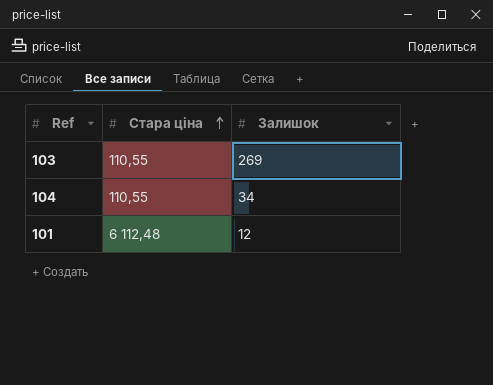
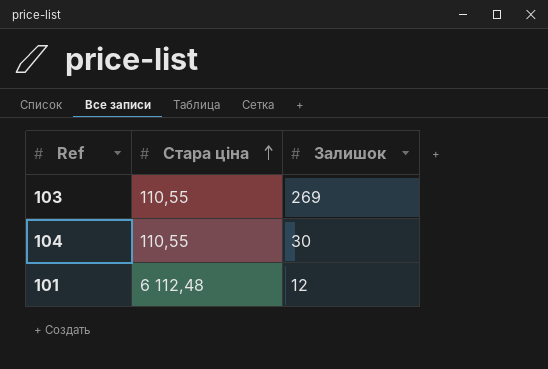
104 | Залишок: 34 -> 30

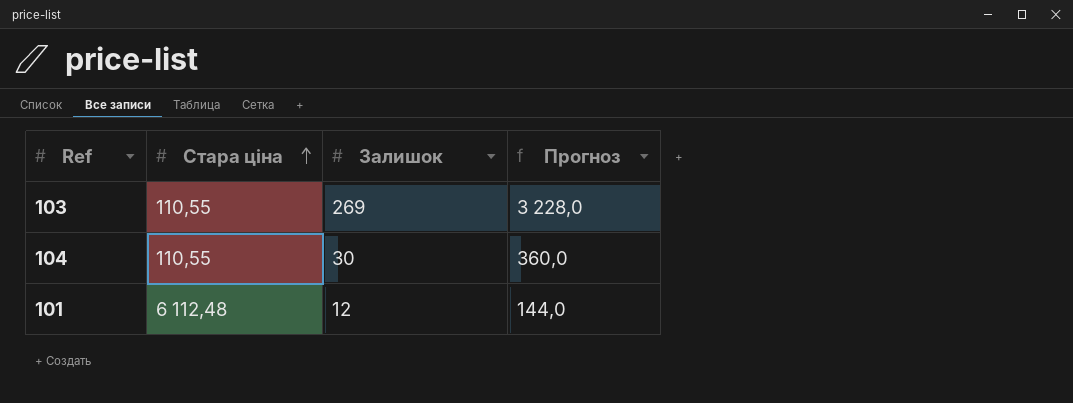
column Прогноз | formula: none -> [Залишок] * 12

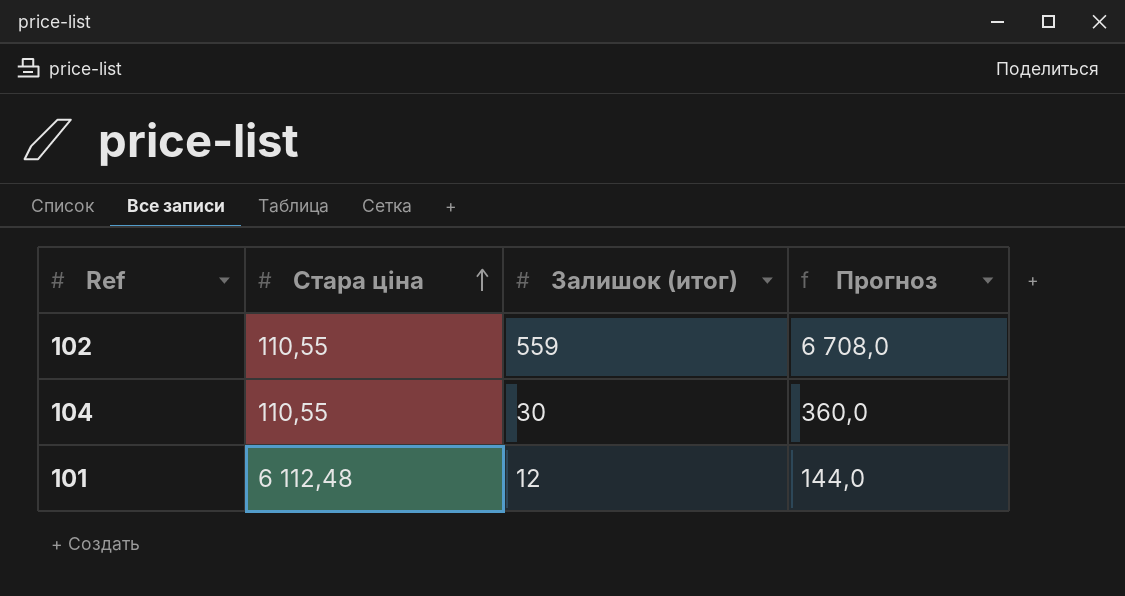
column name: Залишок -> Залишок (итог)
row 103: 110,55 | 269 | 3 228,0 -> none
row 102: none -> 110,55 | 559 | 6 708,0

